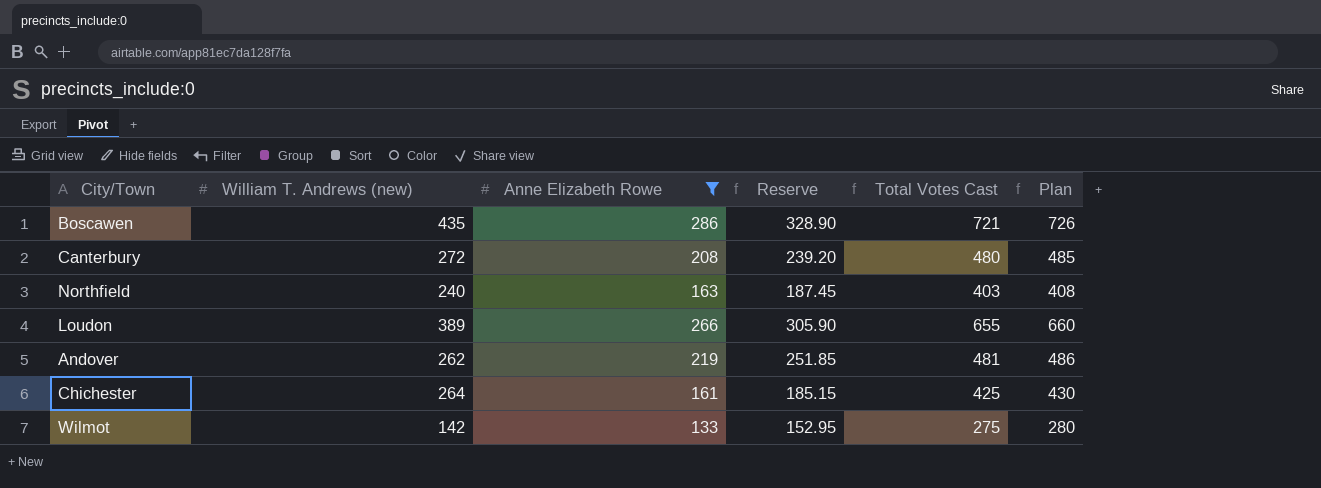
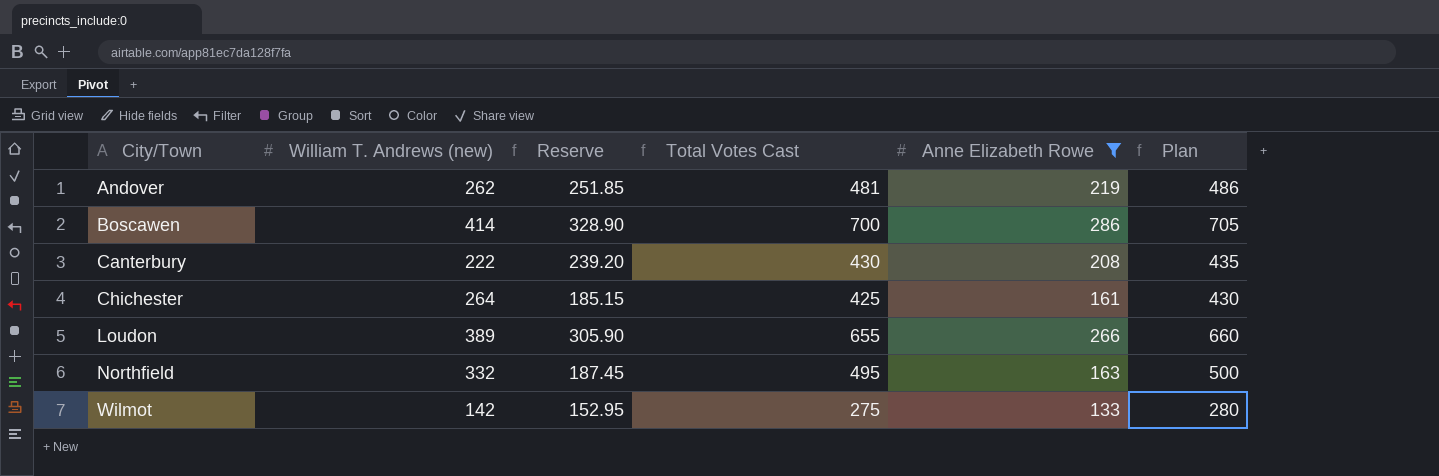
row order: none -> City/Town ascending
column Anne Elizabeth Rowe | position: 3 -> 5
Boscawen | William T. Andrews (new): 435 -> 414
Boscawen | Total Votes Cast: 721 -> 700
Boscawen | Plan: 726 -> 705
Canterbury | William T. Andrews (new): 272 -> 222
Canterbury | Total Votes Cast: 480 -> 430
Canterbury | Plan: 485 -> 435
Northfield | William T. Andrews (new): 240 -> 332
Northfield | Total Votes Cast: 403 -> 495
Northfield | Plan: 408 -> 500

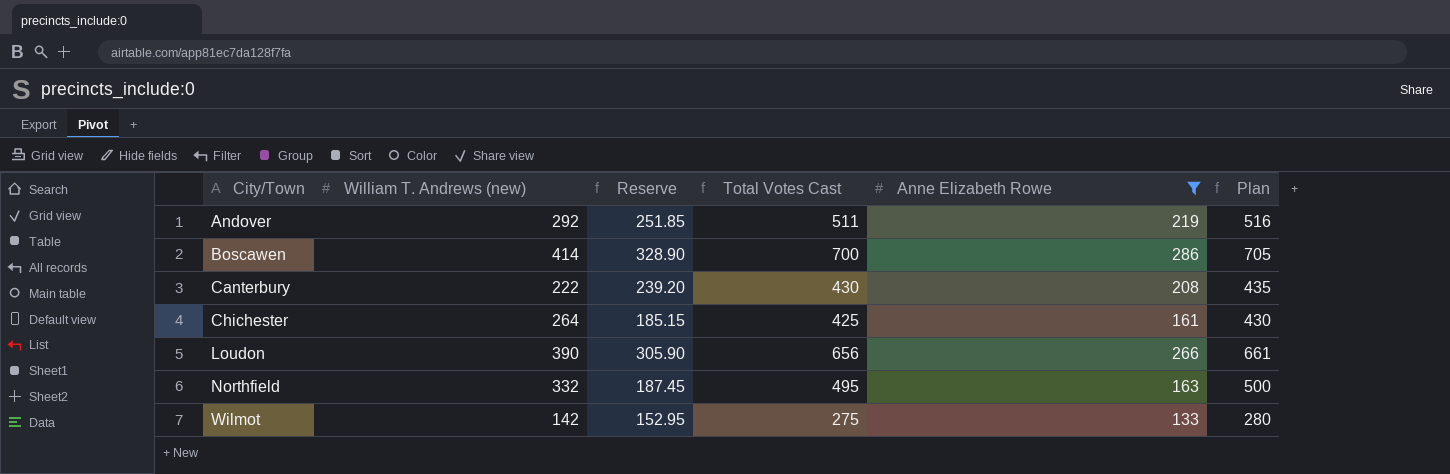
Andover | William T. Andrews (new): 262 -> 292
Andover | Total Votes Cast: 481 -> 511
Andover | Plan: 486 -> 516
Loudon | William T. Andrews (new): 389 -> 390
Loudon | Total Votes Cast: 655 -> 656
Loudon | Plan: 660 -> 661

